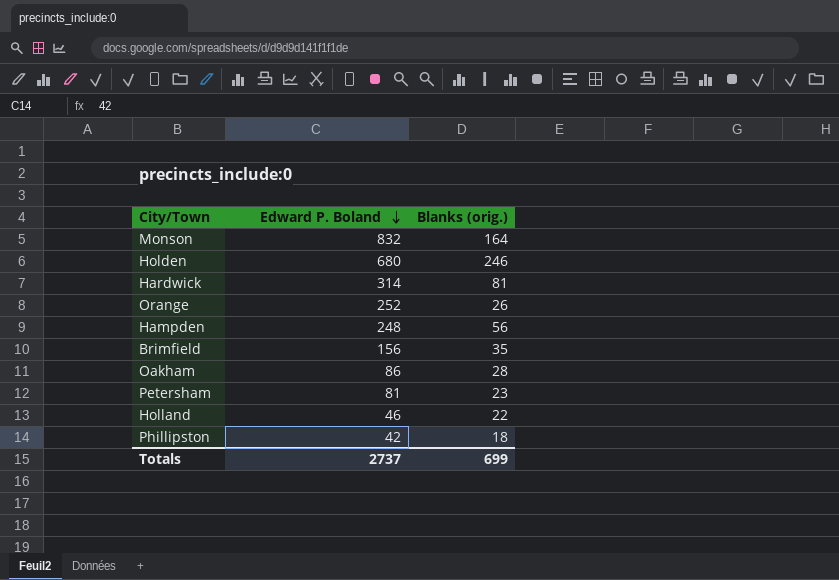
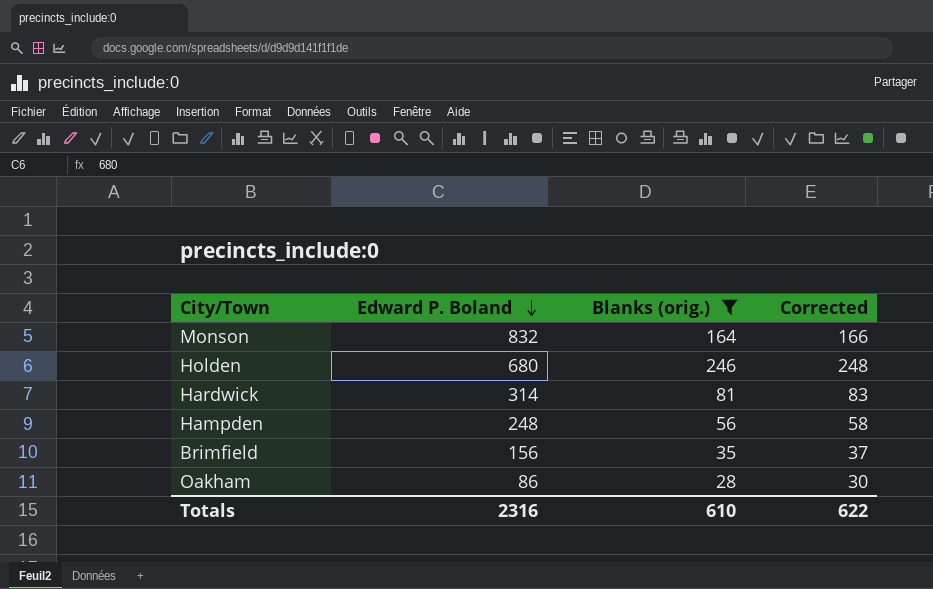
filter: none -> Blanks (orig.) >= 28
column Corrected | formula: none -> [Blanks (orig.)] + 2
Totals | Edward P. Boland: 2737 -> 2316
Totals | Blanks (orig.): 699 -> 610

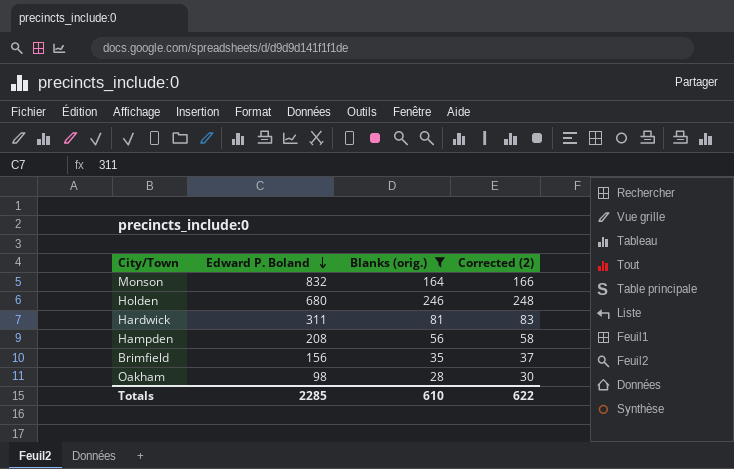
column name: Corrected -> Corrected (2)
Hardwick | Edward P. Boland: 314 -> 311
Hampden | Edward P. Boland: 248 -> 208
Oakham | Edward P. Boland: 86 -> 98
Totals | Edward P. Boland: 2316 -> 2285

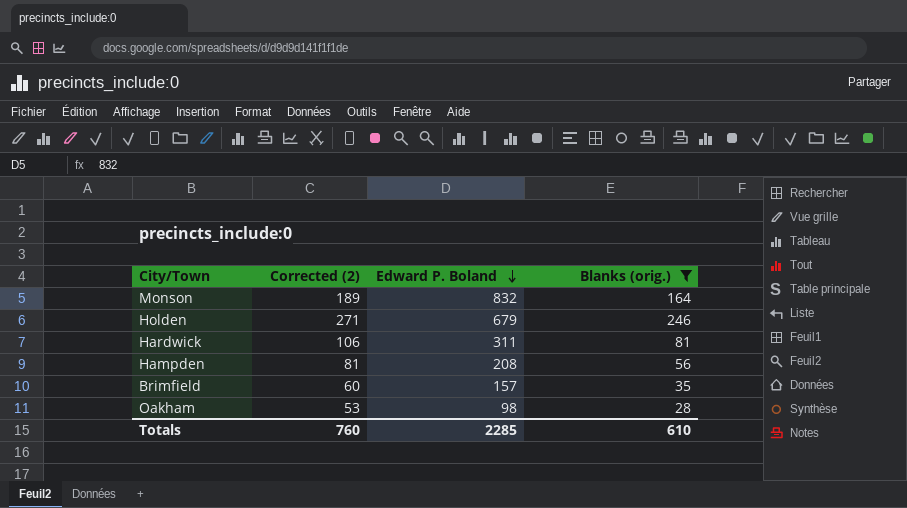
column Corrected (2) | formula: [Blanks (orig.)] + 2 -> [Blanks (orig.)] + 25
column Corrected (2) | position: 4 -> 2
Holden | Edward P. Boland: 680 -> 679
Brimfield | Edward P. Boland: 156 -> 157
Totals | Corrected (2): 622 -> 760

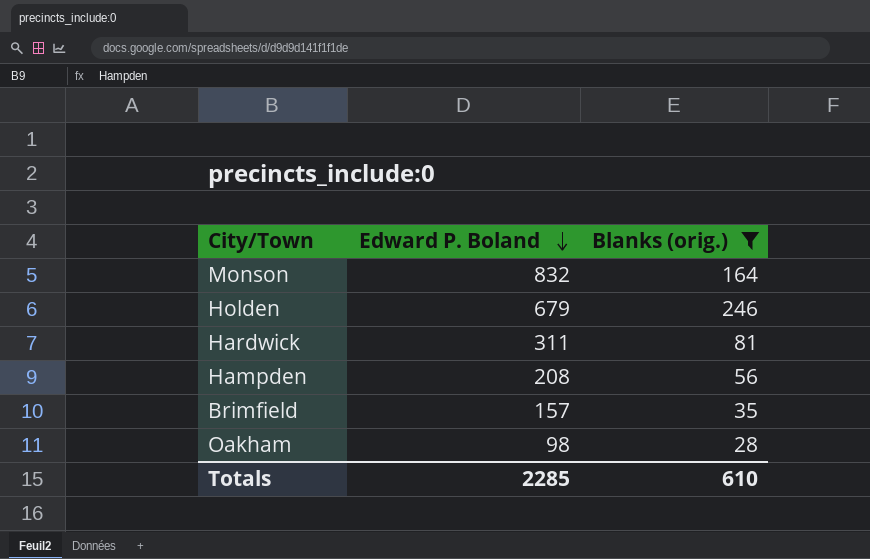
column Corrected (2) | formula: [Blanks (orig.)] + 25 -> none

